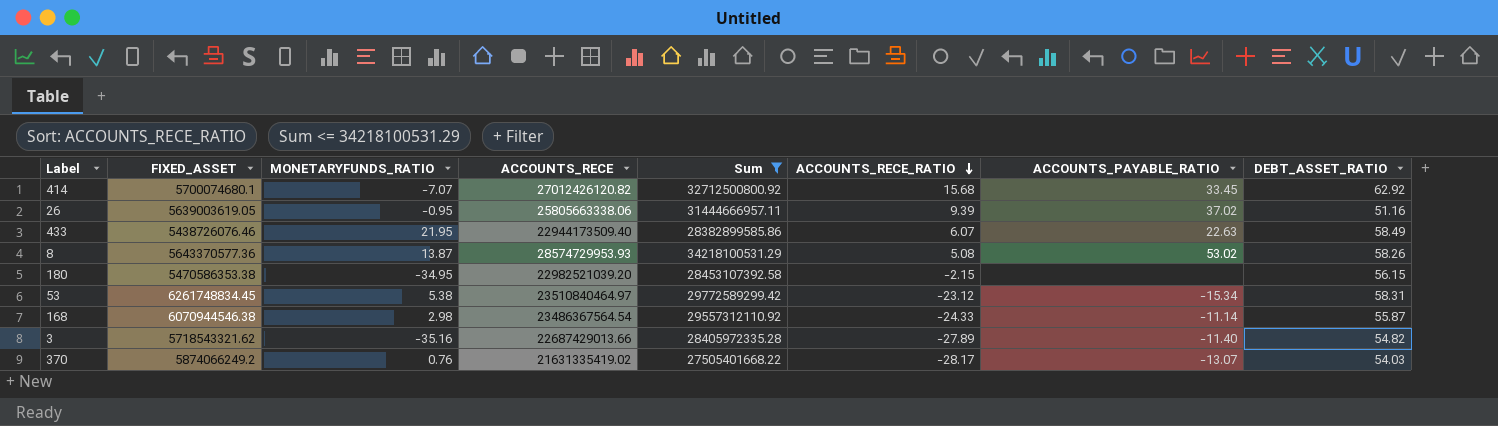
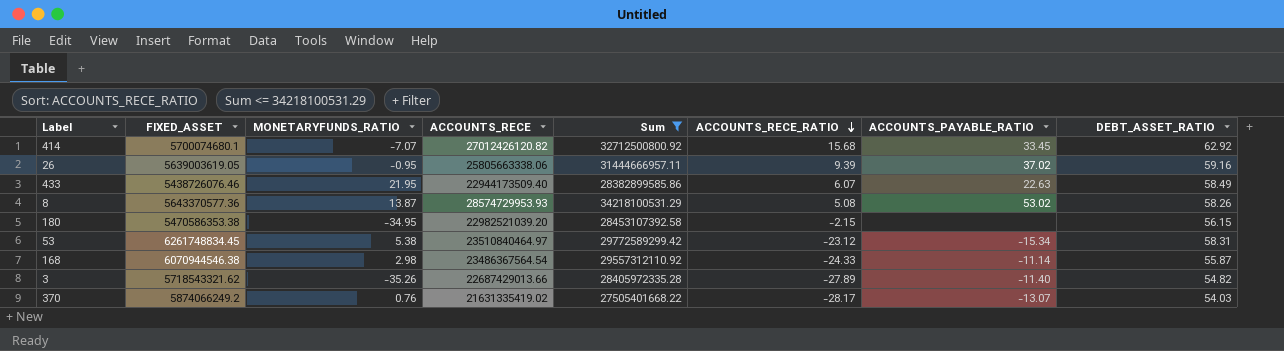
26 | DEBT_ASSET_RATIO: 51.16 -> 59.16
3 | MONETARYFUNDS_RATIO: -35.16 -> -35.26

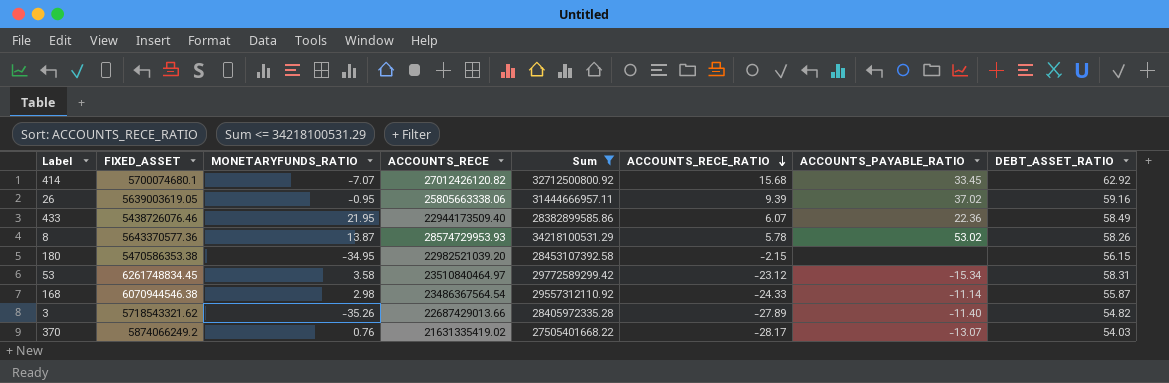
433 | ACCOUNTS_PAYABLE_RATIO: 22.63 -> 22.36
8 | ACCOUNTS_RECE_RATIO: 5.08 -> 5.78
53 | MONETARYFUNDS_RATIO: 5.38 -> 3.58

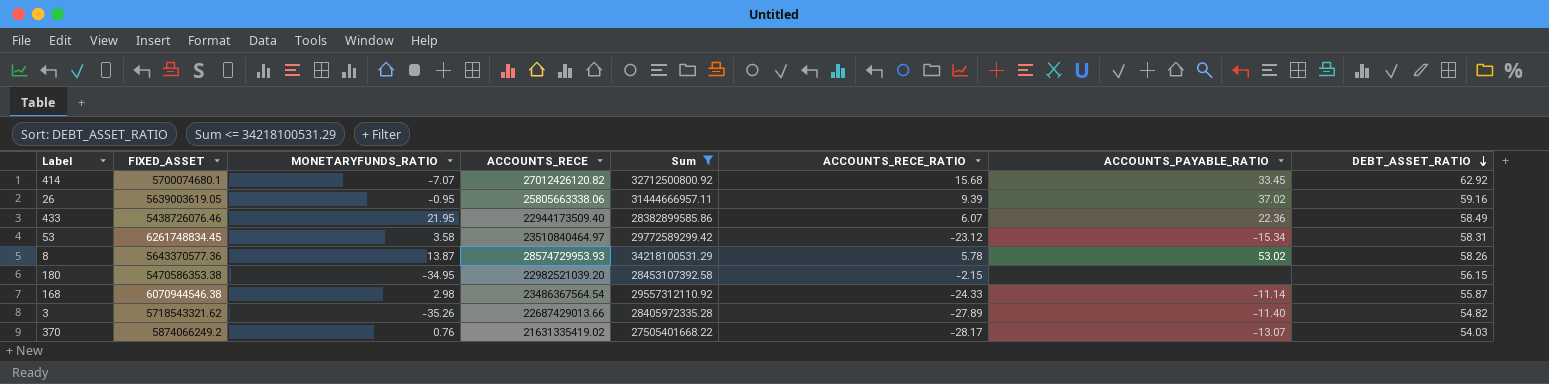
row order: ACCOUNTS_RECE_RATIO descending -> DEBT_ASSET_RATIO descending

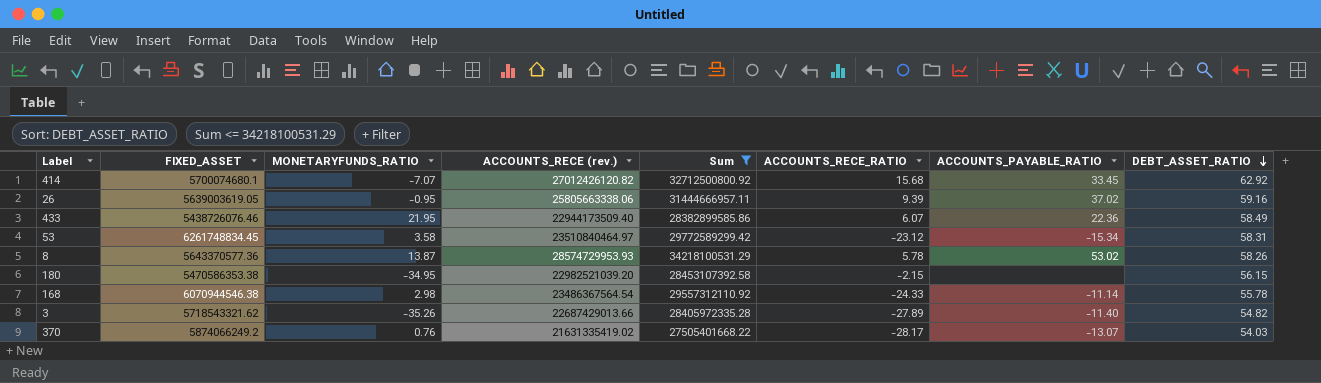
column name: ACCOUNTS_RECE -> ACCOUNTS_RECE (rev.)
168 | DEBT_ASSET_RATIO: 55.87 -> 55.78

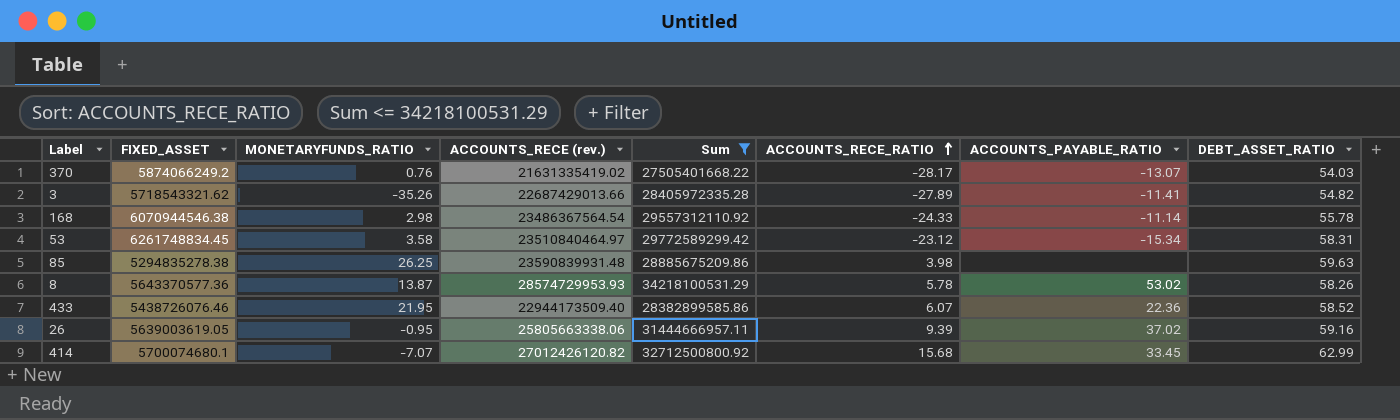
row order: DEBT_ASSET_RATIO descending -> ACCOUNTS_RECE_RATIO ascending
row 180: 5470586353.38 | -34.95 | 22982521039.20 | 28453107392.58 | -2.15 | none | 56.15 -> none
3 | ACCOUNTS_PAYABLE_RATIO: -11.40 -> -11.41
row 85: none -> 5294835278.38 | 26.25 | 23590839931.48 | 28885675209.86 | 3.98 | none | 59.63
433 | DEBT_ASSET_RATIO: 58.49 -> 58.52
414 | DEBT_ASSET_RATIO: 62.92 -> 62.99

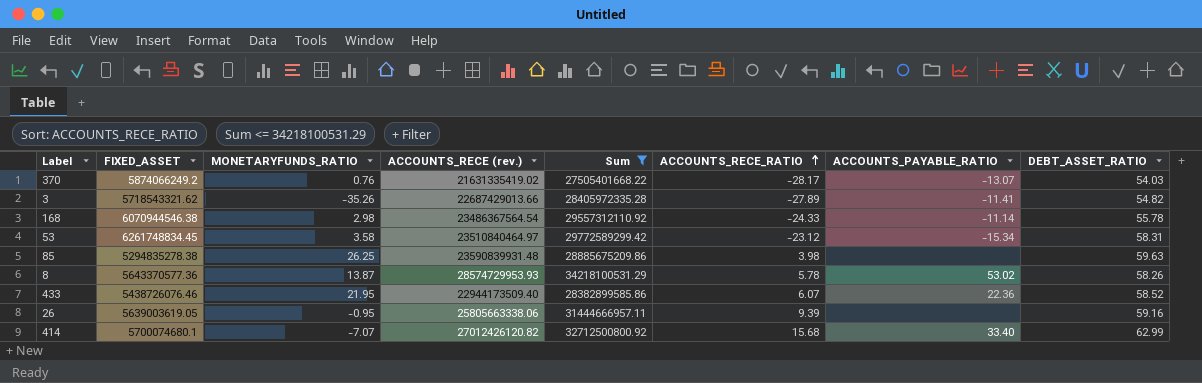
26 | ACCOUNTS_PAYABLE_RATIO: 37.02 -> none
414 | ACCOUNTS_PAYABLE_RATIO: 33.45 -> 33.40

